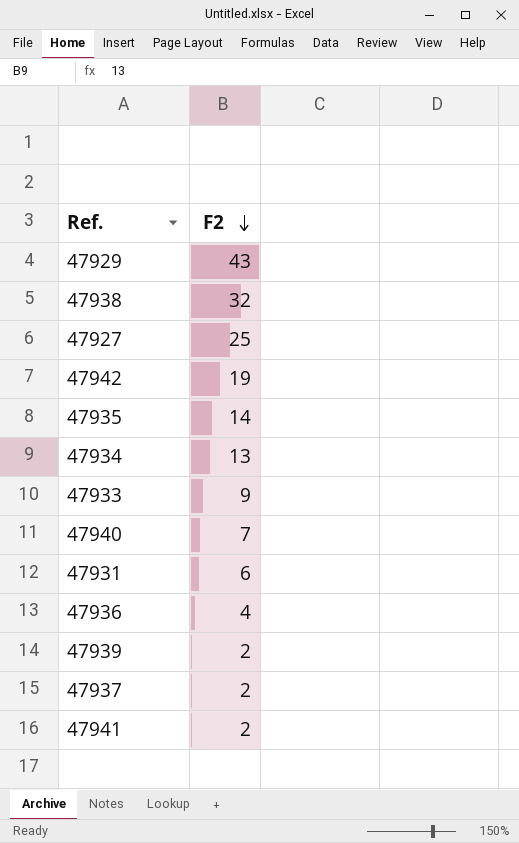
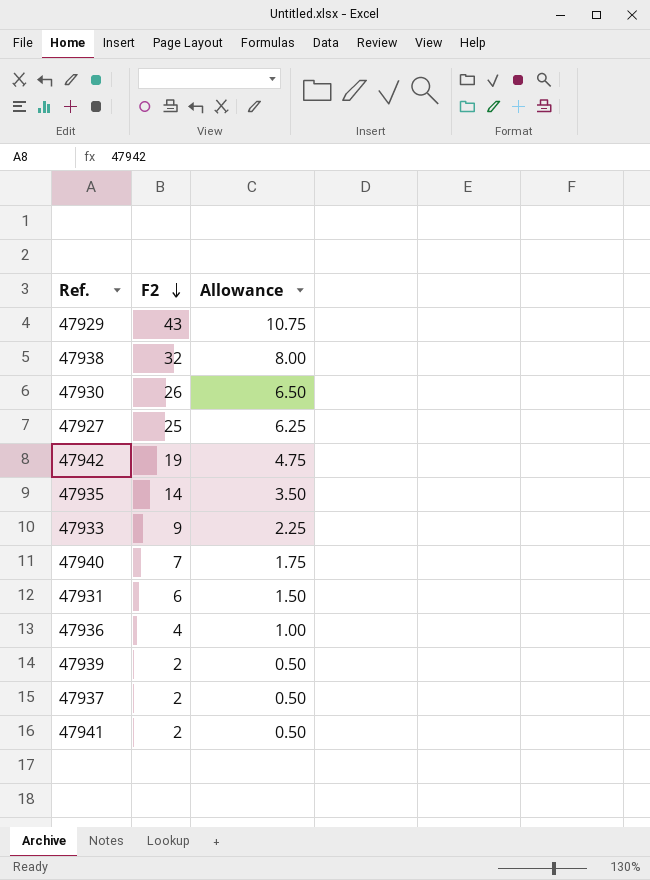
column Allowance | formula: none -> [F2] * 0.25
row 47934: 13 -> none
row 47930: none -> 26 | 6.50

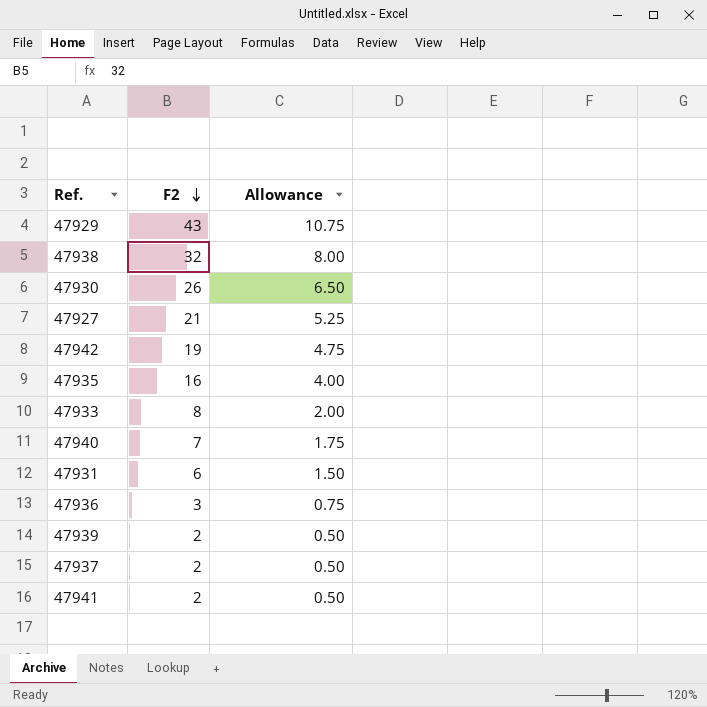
47927 | F2: 25 -> 21
47927 | Allowance: 6.25 -> 5.25
47935 | F2: 14 -> 16
47935 | Allowance: 3.50 -> 4.00
47933 | F2: 9 -> 8
47933 | Allowance: 2.25 -> 2.00
47936 | F2: 4 -> 3
47936 | Allowance: 1.00 -> 0.75

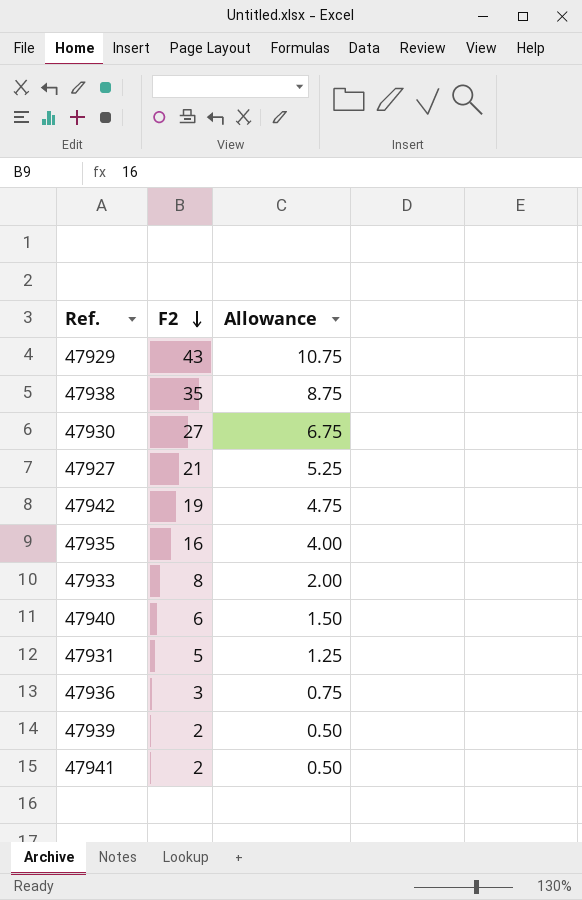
row 47937: 2 | 0.50 -> none
47938 | F2: 32 -> 35
47938 | Allowance: 8.00 -> 8.75
47930 | F2: 26 -> 27
47930 | Allowance: 6.50 -> 6.75
47940 | F2: 7 -> 6
47940 | Allowance: 1.75 -> 1.50
47931 | F2: 6 -> 5
47931 | Allowance: 1.50 -> 1.25

